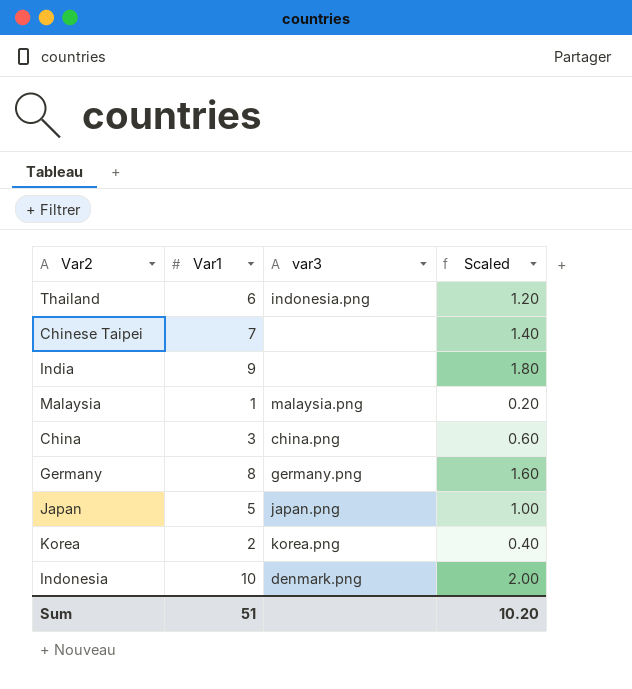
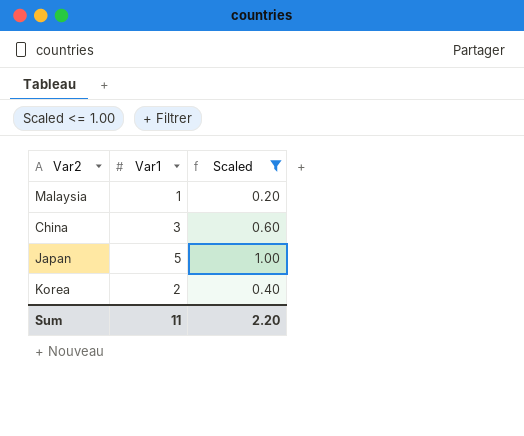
filter: none -> Scaled <= 1.00
column var3 | position: 3 -> none
Sum | Var1: 51 -> 11
Sum | Scaled: 10.20 -> 2.20

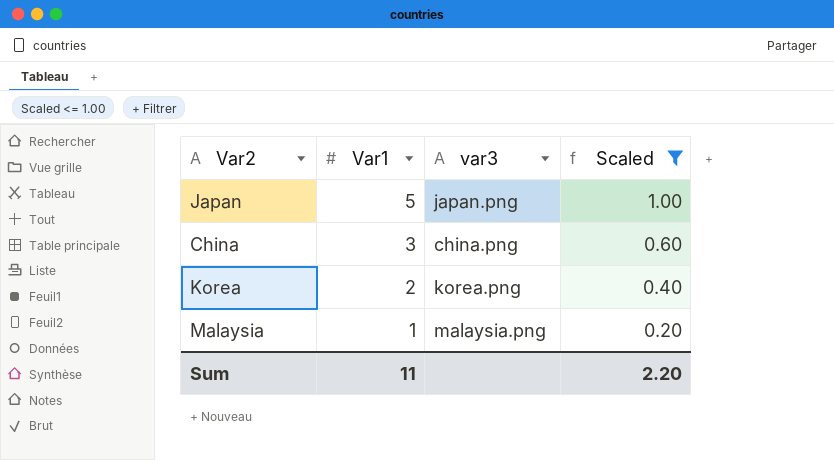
row order: none -> Var1 descending
column var3 | position: none -> 3

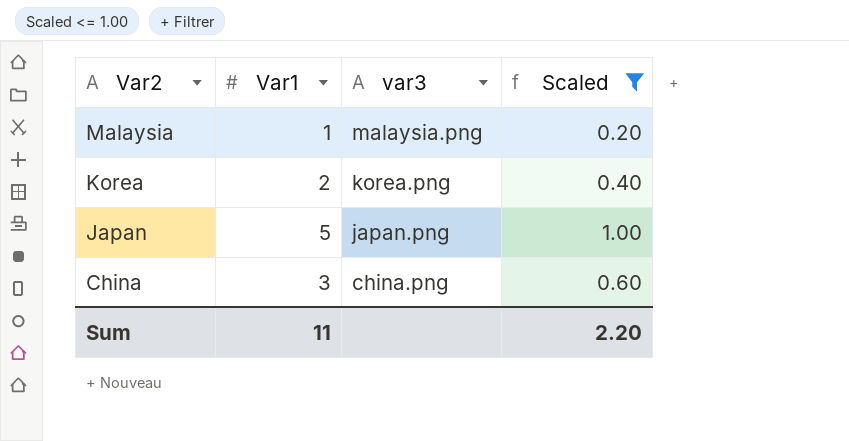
row order: Var1 descending -> Var2 descending

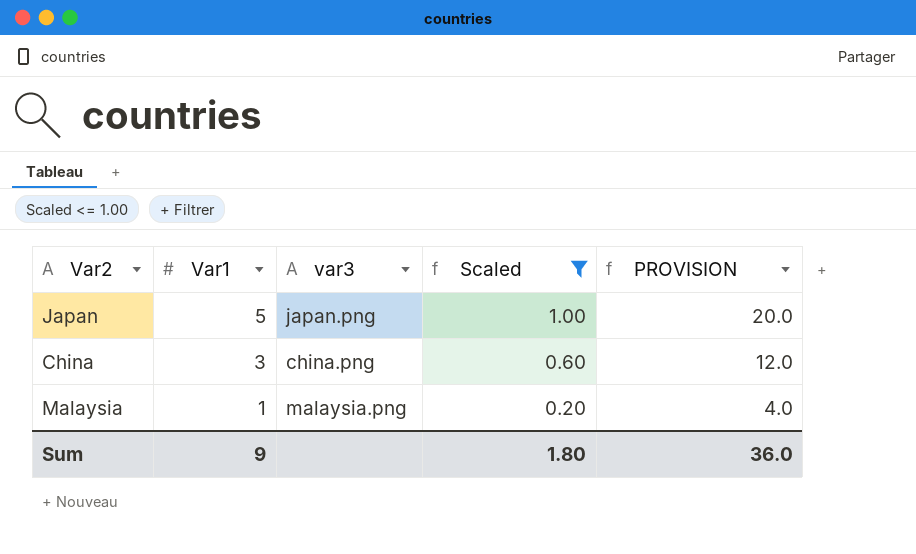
row order: Var2 descending -> Var1 descending
column PROVISION | formula: none -> [Var1] * 4
row Korea: 2 | korea.png | 0.40 -> none
Sum | Var1: 11 -> 9
Sum | Scaled: 2.20 -> 1.80

